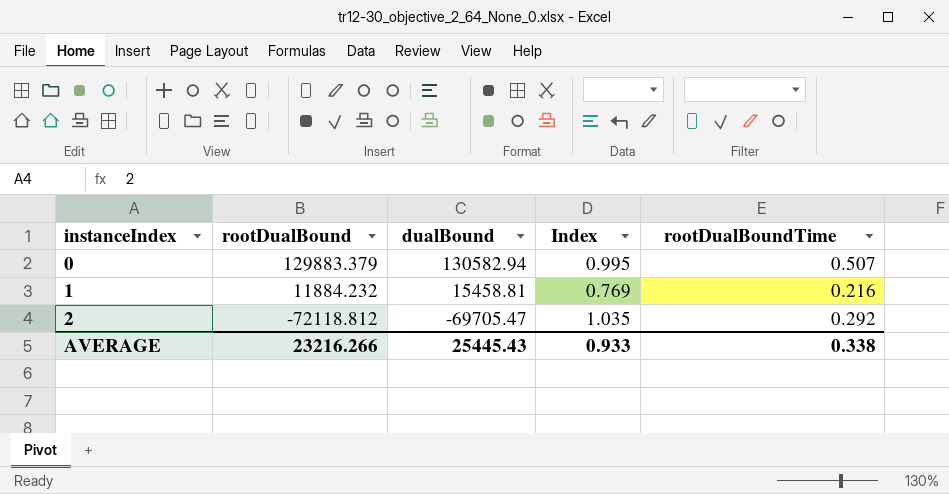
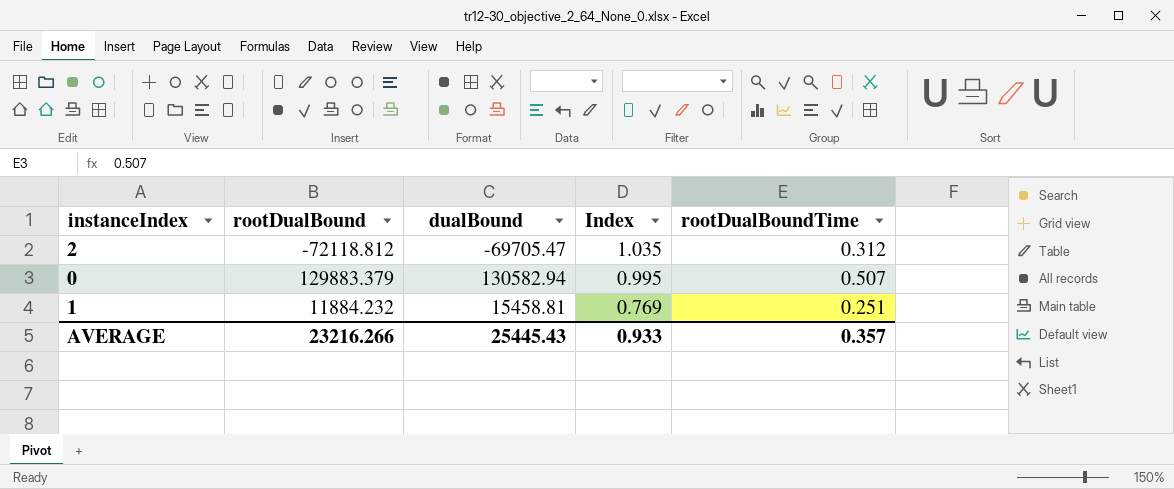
row order: instanceIndex ascending -> Index descending
2 | rootDualBoundTime: 0.292 -> 0.312
1 | rootDualBoundTime: 0.216 -> 0.251
AVERAGE | rootDualBoundTime: 0.338 -> 0.357

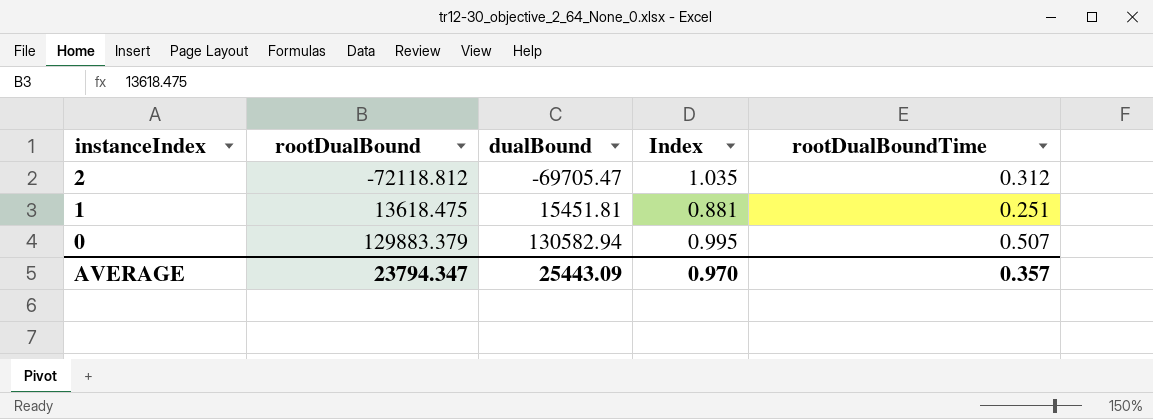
row order: Index descending -> instanceIndex descending
1 | rootDualBound: 11884.232 -> 13618.475
1 | dualBound: 15458.81 -> 15451.81
1 | Index: 0.769 -> 0.881
AVERAGE | rootDualBound: 23216.266 -> 23794.347
AVERAGE | dualBound: 25445.43 -> 25443.09
AVERAGE | Index: 0.933 -> 0.970

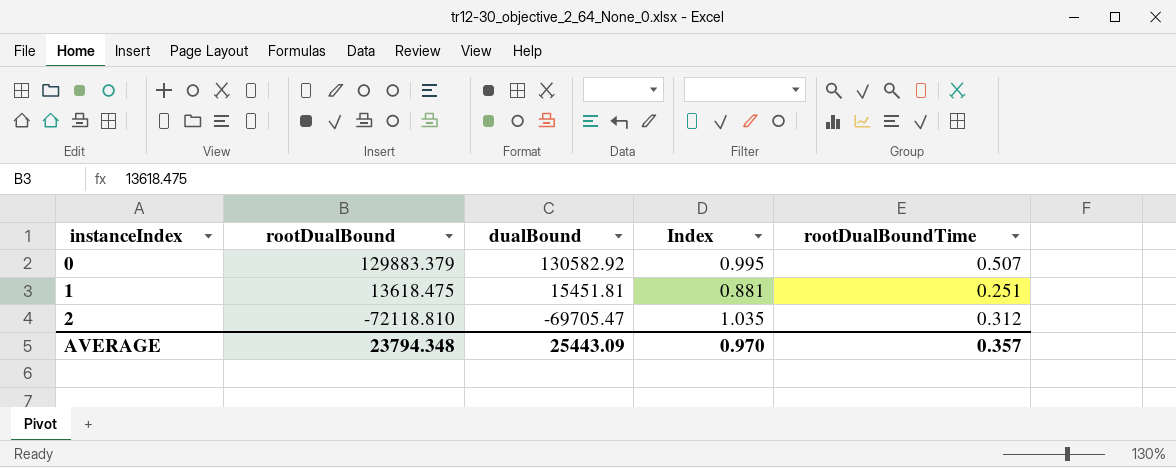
row order: instanceIndex descending -> instanceIndex ascending
0 | dualBound: 130582.94 -> 130582.92
2 | rootDualBound: -72118.812 -> -72118.810
AVERAGE | rootDualBound: 23794.347 -> 23794.348

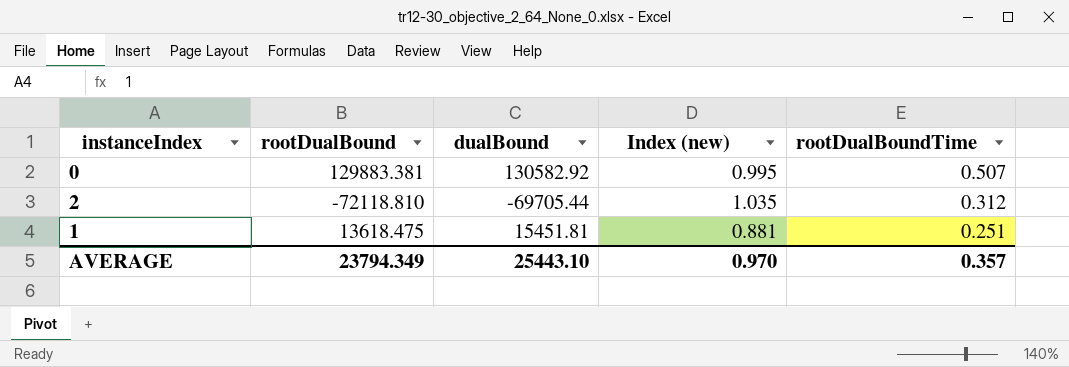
row order: instanceIndex ascending -> rootDualBoundTime descending
column name: Index -> Index (new)
0 | rootDualBound: 129883.379 -> 129883.381
2 | dualBound: -69705.47 -> -69705.44
AVERAGE | rootDualBound: 23794.348 -> 23794.349
AVERAGE | dualBound: 25443.09 -> 25443.10

